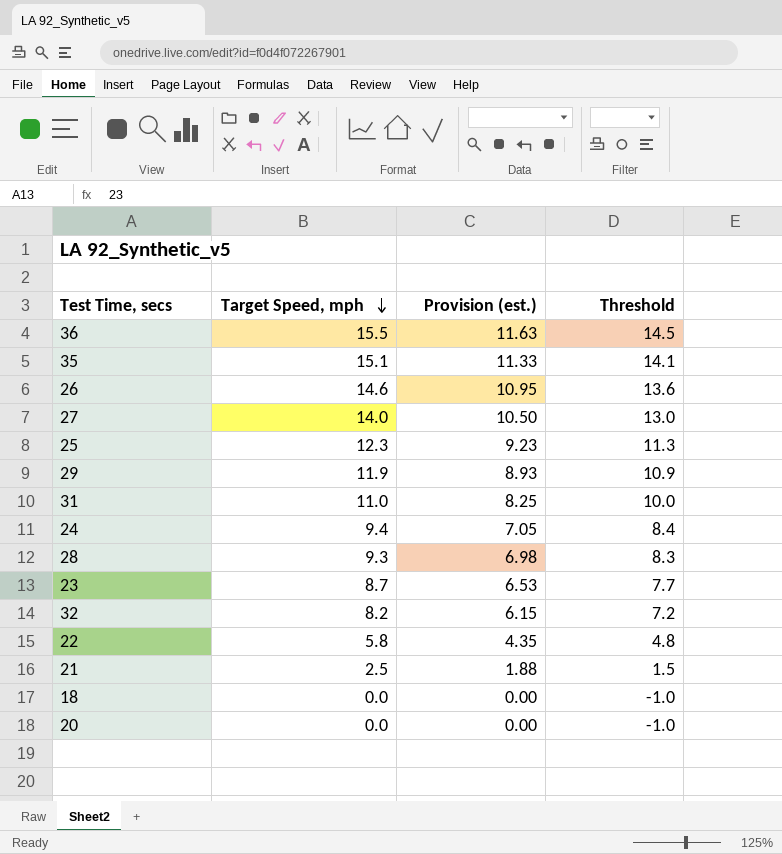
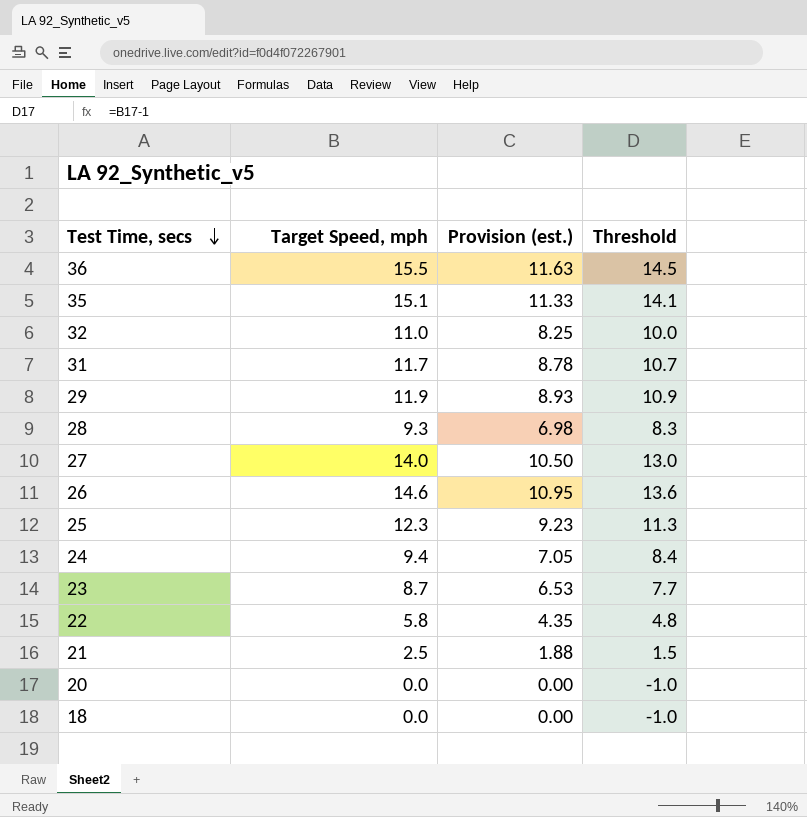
row order: Target Speed, mph descending -> Test Time, secs descending
32 | Target Speed, mph: 8.2 -> 11.0
32 | Provision (est.): 6.15 -> 8.25
32 | Threshold: 7.2 -> 10.0
31 | Target Speed, mph: 11.0 -> 11.7
31 | Provision (est.): 8.25 -> 8.78
31 | Threshold: 10.0 -> 10.7

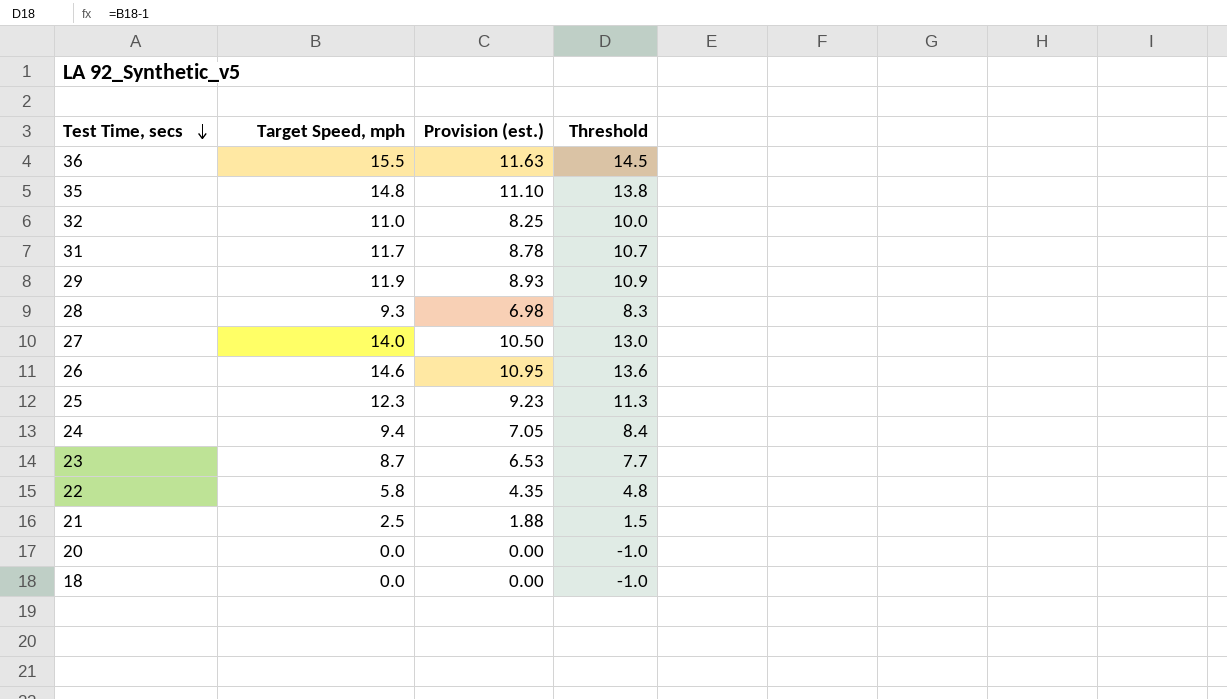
35 | Target Speed, mph: 15.1 -> 14.8
35 | Provision (est.): 11.33 -> 11.10
35 | Threshold: 14.1 -> 13.8

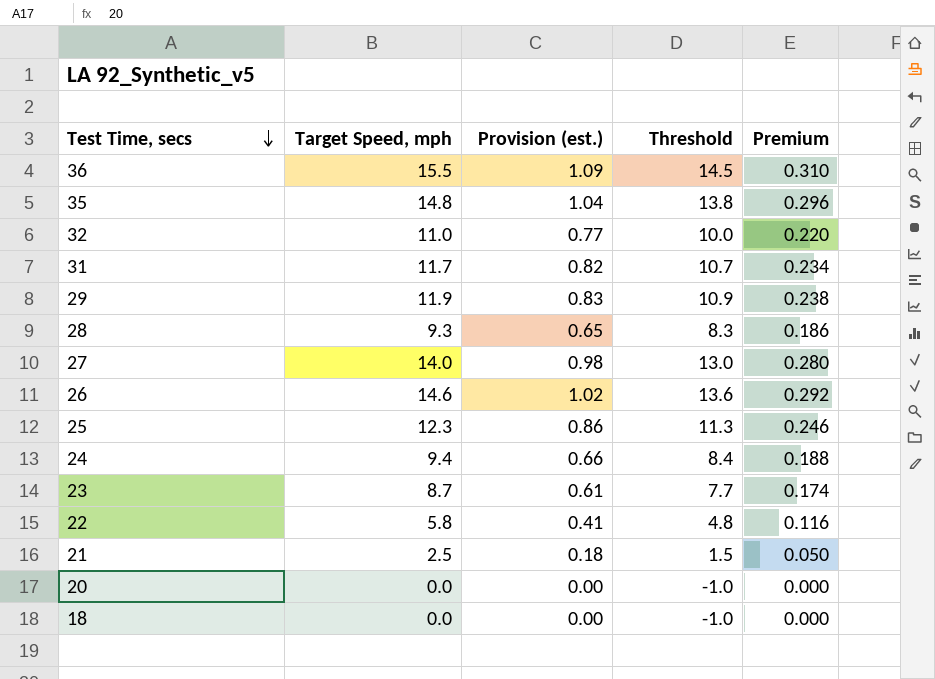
column Provision (est.) | formula: [Target Speed, mph] * 0.75 -> [Target Speed, mph] * 0.07
column Premium | formula: none -> [Target Speed, mph] * 0.02

